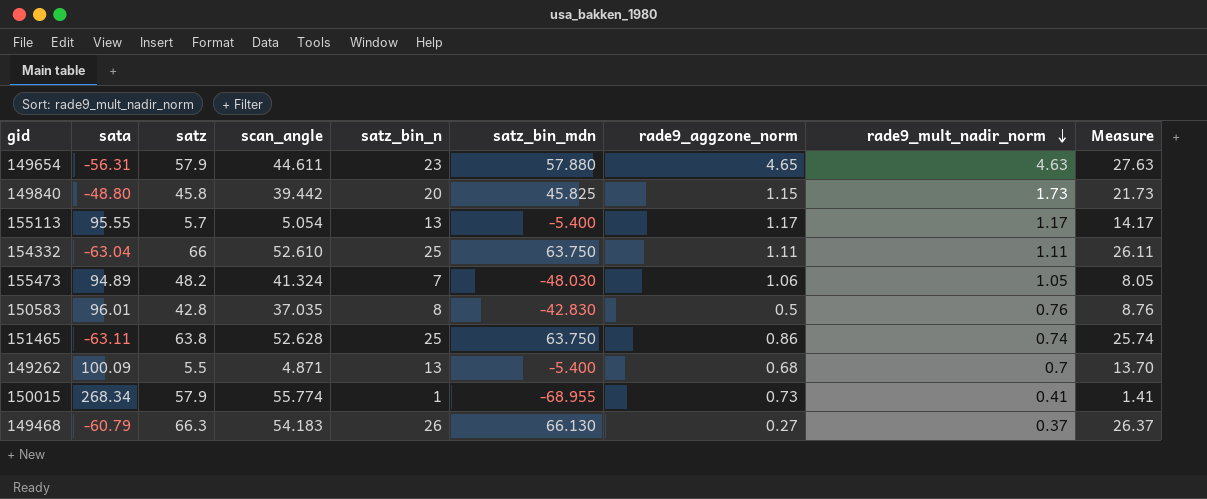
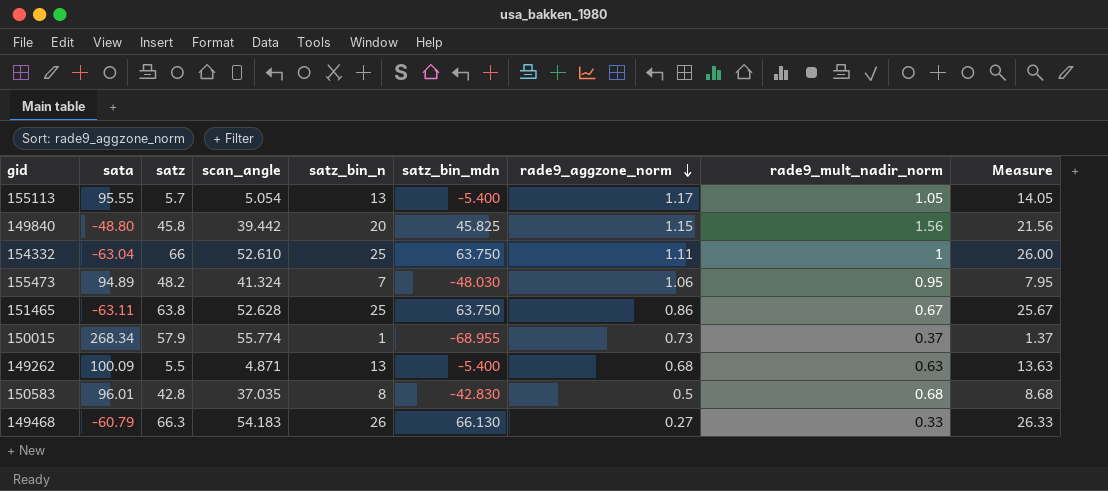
row order: rade9_mult_nadir_norm descending -> rade9_aggzone_norm descending
row 149654: -56.31 | 57.9 | 44.611 | 23 | 57.880 | 4.65 | 4.63 | 27.63 -> none
155113 | rade9_mult_nadir_norm: 1.17 -> 1.05
155113 | Measure: 14.17 -> 14.05
149840 | rade9_mult_nadir_norm: 1.73 -> 1.56
149840 | Measure: 21.73 -> 21.56
154332 | rade9_mult_nadir_norm: 1.11 -> 1
154332 | Measure: 26.11 -> 26.00
155473 | rade9_mult_nadir_norm: 1.05 -> 0.95
155473 | Measure: 8.05 -> 7.95
151465 | rade9_mult_nadir_norm: 0.74 -> 0.67
151465 | Measure: 25.74 -> 25.67
150015 | rade9_mult_nadir_norm: 0.41 -> 0.37
150015 | Measure: 1.41 -> 1.37
149262 | rade9_mult_nadir_norm: 0.7 -> 0.63
149262 | Measure: 13.70 -> 13.63
150583 | rade9_mult_nadir_norm: 0.76 -> 0.68
150583 | Measure: 8.76 -> 8.68
149468 | rade9_mult_nadir_norm: 0.37 -> 0.33
149468 | Measure: 26.37 -> 26.33

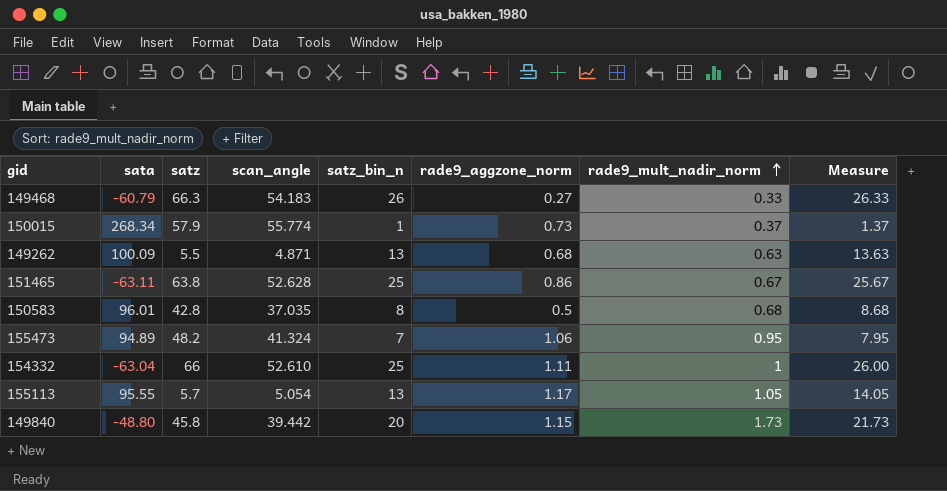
row order: rade9_aggzone_norm descending -> rade9_mult_nadir_norm ascending
column satz_bin_mdn | position: 6 -> none
149840 | rade9_mult_nadir_norm: 1.56 -> 1.73
149840 | Measure: 21.56 -> 21.73

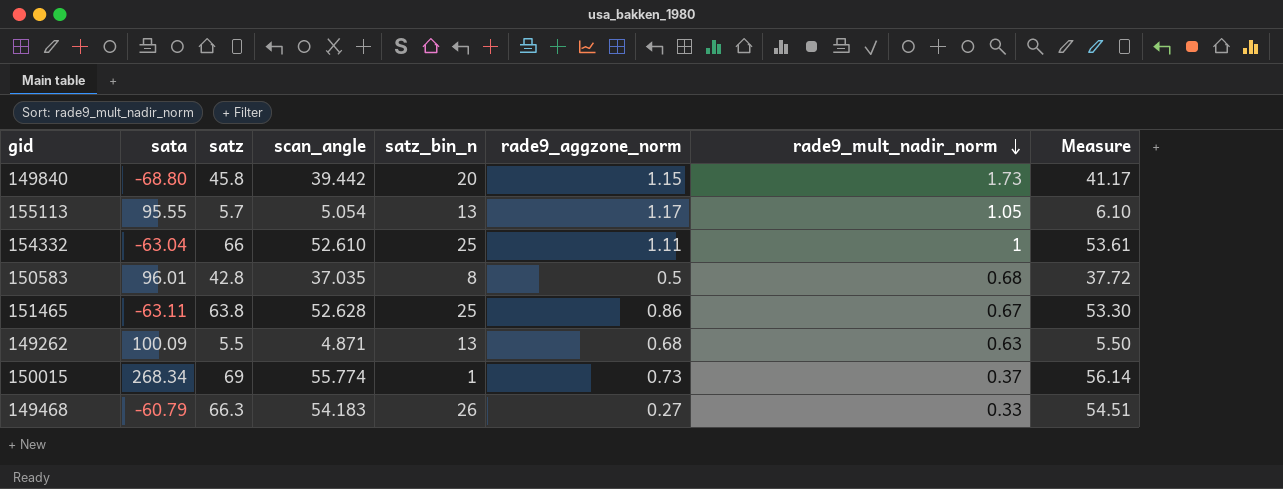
row order: rade9_mult_nadir_norm ascending -> rade9_mult_nadir_norm descending
column Measure | formula: [satz_bin_n] + [rade9_mult_nadir_norm] -> [scan_angle] + [rade9_mult_nadir_norm]
row 155473: 94.89 | 48.2 | 41.324 | 7 | 1.06 | 0.95 | 7.95 -> none
149840 | sata: -48.80 -> -68.80
150015 | satz: 57.9 -> 69

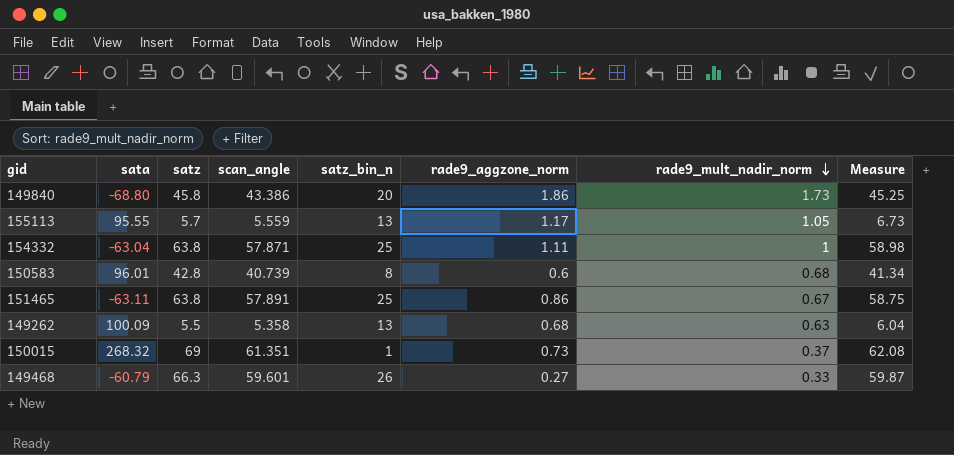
column Measure | formula: [scan_angle] + [rade9_mult_nadir_norm] -> [scan_angle] + [rade9_aggzone_norm]
149840 | scan_angle: 39.442 -> 43.386
149840 | rade9_aggzone_norm: 1.15 -> 1.86
155113 | scan_angle: 5.054 -> 5.559
154332 | satz: 66 -> 63.8
154332 | scan_angle: 52.610 -> 57.871
150583 | scan_angle: 37.035 -> 40.739
150583 | rade9_aggzone_norm: 0.5 -> 0.6
151465 | scan_angle: 52.628 -> 57.891
149262 | scan_angle: 4.871 -> 5.358
150015 | sata: 268.34 -> 268.32
150015 | scan_angle: 55.774 -> 61.351
149468 | scan_angle: 54.183 -> 59.601

